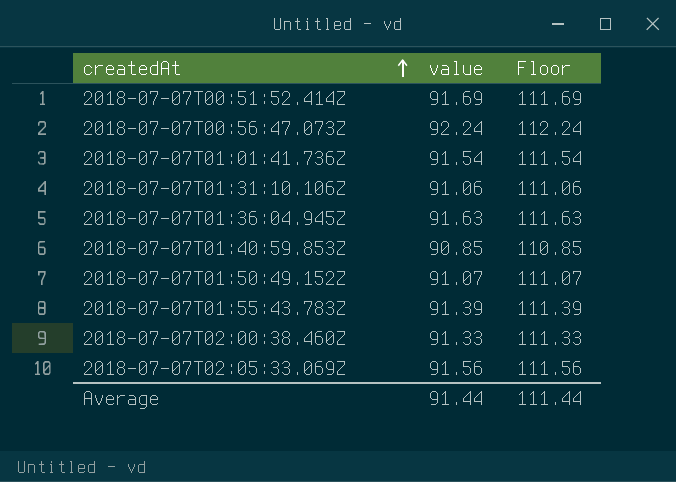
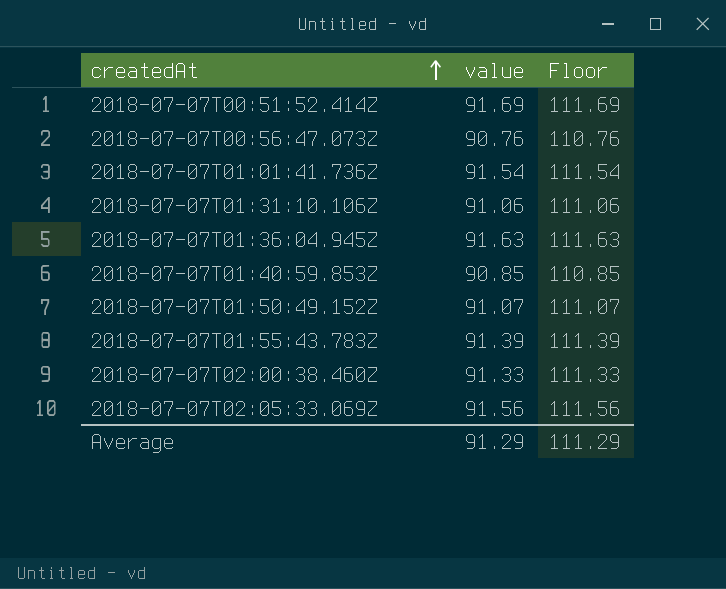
2018-07-07T00:56:47.073Z | value: 92.24 -> 90.76
2018-07-07T00:56:47.073Z | Floor: 112.24 -> 110.76
Average | value: 91.44 -> 91.29
Average | Floor: 111.44 -> 111.29

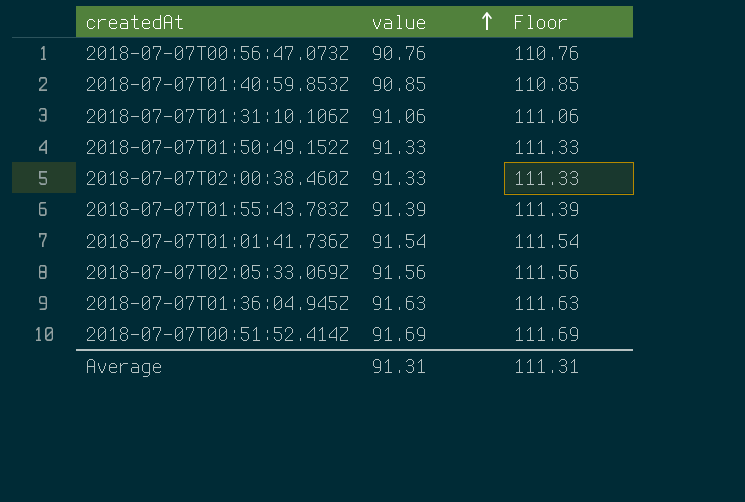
row order: createdAt ascending -> value ascending
2018-07-07T01:50:49.152Z | value: 91.07 -> 91.33
2018-07-07T01:50:49.152Z | Floor: 111.07 -> 111.33
Average | value: 91.29 -> 91.31
Average | Floor: 111.29 -> 111.31

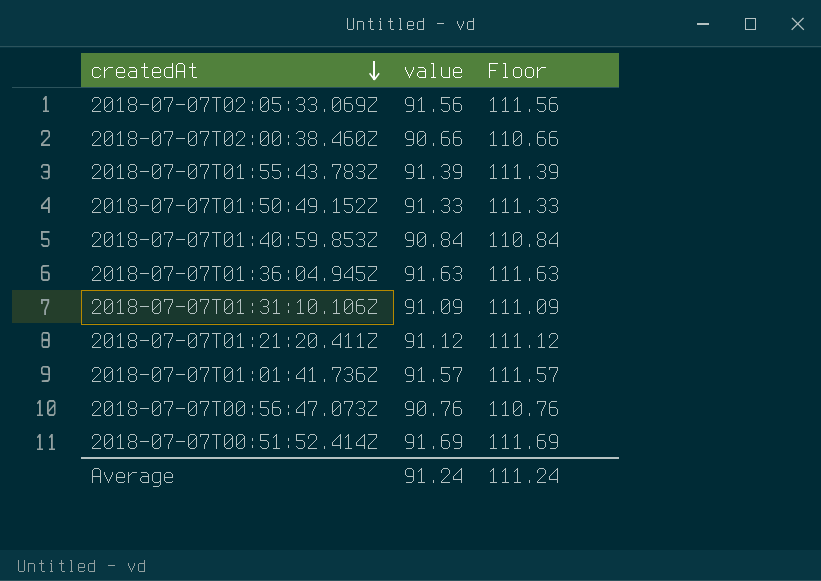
row order: value ascending -> createdAt descending
2018-07-07T02:00:38.460Z | value: 91.33 -> 90.66
2018-07-07T02:00:38.460Z | Floor: 111.33 -> 110.66
2018-07-07T01:40:59.853Z | value: 90.85 -> 90.84
2018-07-07T01:40:59.853Z | Floor: 110.85 -> 110.84
2018-07-07T01:31:10.106Z | value: 91.06 -> 91.09
2018-07-07T01:31:10.106Z | Floor: 111.06 -> 111.09
row 2018-07-07T01:21:20.411Z: none -> 91.12 | 111.12
2018-07-07T01:01:41.736Z | value: 91.54 -> 91.57
2018-07-07T01:01:41.736Z | Floor: 111.54 -> 111.57
Average | value: 91.31 -> 91.24
Average | Floor: 111.31 -> 111.24

